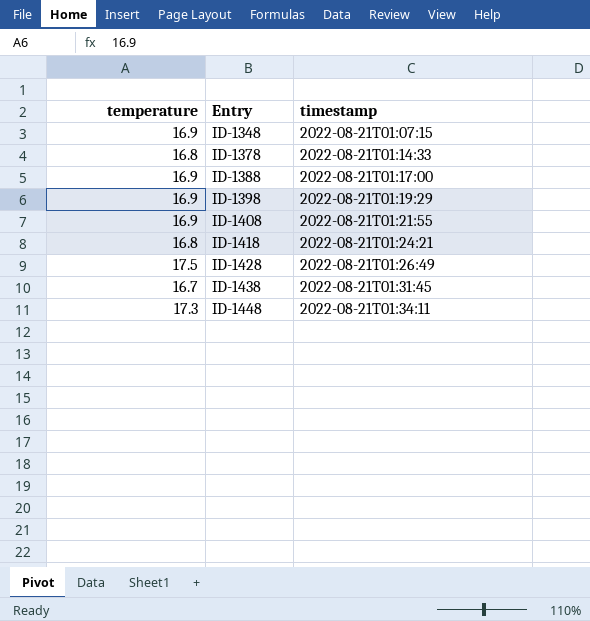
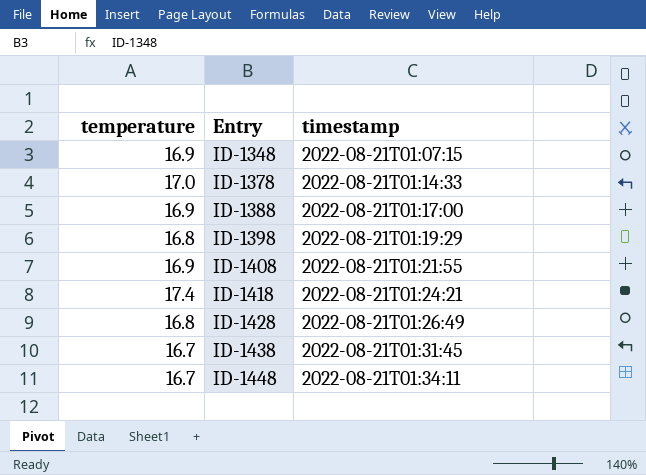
ID-1378 | temperature: 16.8 -> 17.0
ID-1398 | temperature: 16.9 -> 16.8
ID-1418 | temperature: 16.8 -> 17.4
ID-1428 | temperature: 17.5 -> 16.8
ID-1448 | temperature: 17.3 -> 16.7

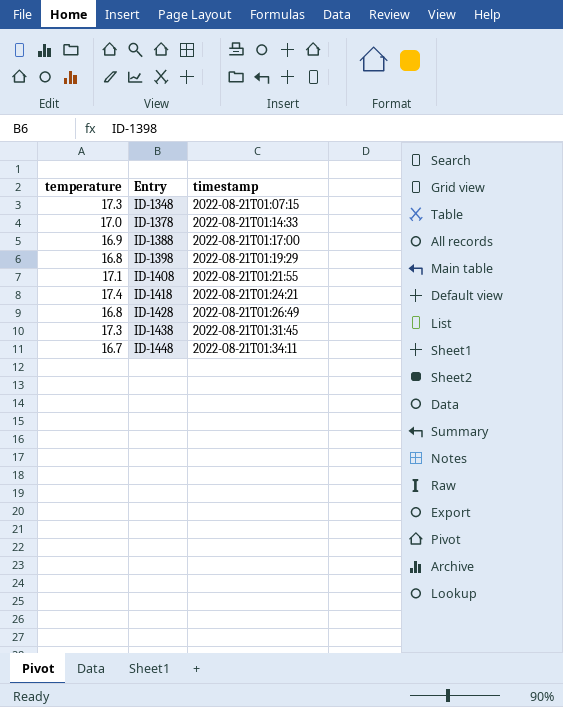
ID-1348 | temperature: 16.9 -> 17.3
ID-1408 | temperature: 16.9 -> 17.1
ID-1438 | temperature: 16.7 -> 17.3

